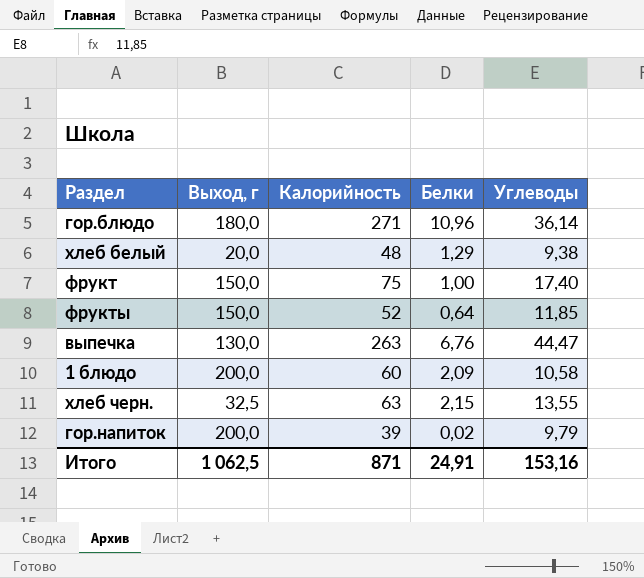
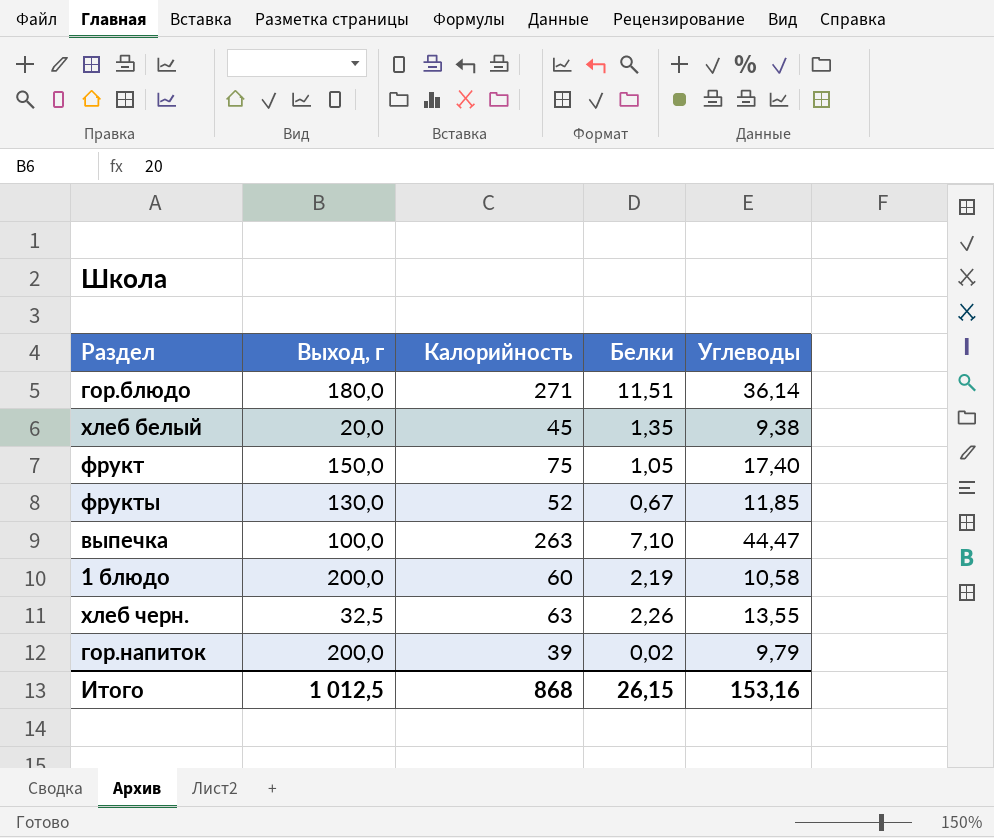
гор.блюдо | Белки: 10,96 -> 11,51
хлеб белый | Калорийность: 48 -> 45
хлеб белый | Белки: 1,29 -> 1,35
фрукт | Белки: 1,00 -> 1,05
фрукты | Выход, г: 150,0 -> 130,0
фрукты | Белки: 0,64 -> 0,67
выпечка | Выход, г: 130,0 -> 100,0
выпечка | Белки: 6,76 -> 7,10
1 блюдо | Белки: 2,09 -> 2,19
хлеб черн. | Белки: 2,15 -> 2,26
Итого | Выход, г: 1 062,5 -> 1 012,5
Итого | Калорийность: 871 -> 868
Итого | Белки: 24,91 -> 26,15

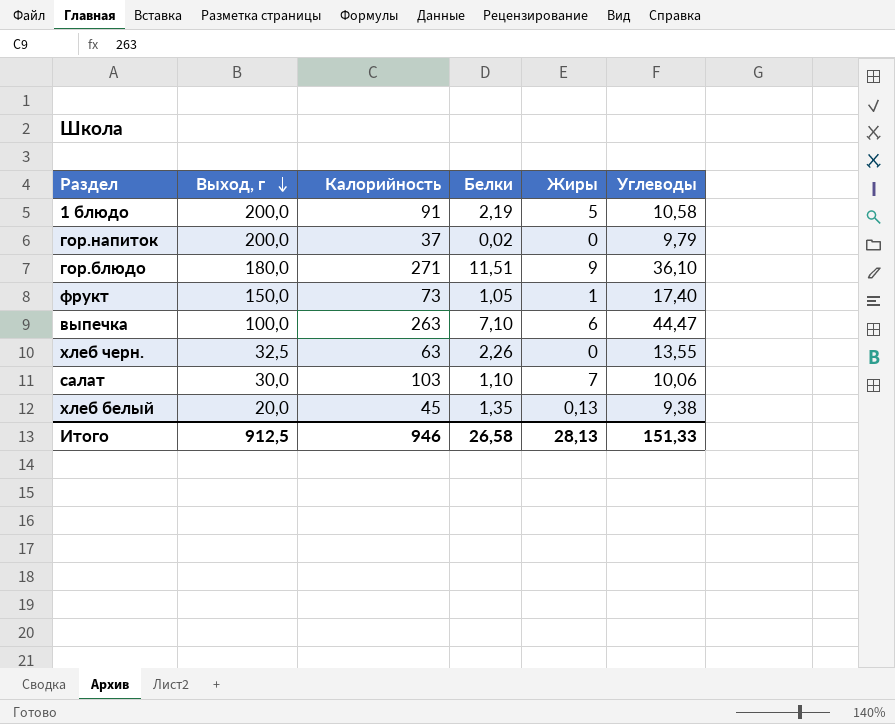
row order: none -> Выход, г descending
column Жиры | position: none -> 5
row фрукты: 130,0 | 52 | 0,67 | 11,85 -> none
1 блюдо | Калорийность: 60 -> 91
гор.напиток | Калорийность: 39 -> 37
гор.блюдо | Углеводы: 36,14 -> 36,10
фрукт | Калорийность: 75 -> 73
row салат: none -> 30,0 | 103 | 1,10 | 7 | 10,06
Итого | Выход, г: 1 012,5 -> 912,5
Итого | Калорийность: 868 -> 946
Итого | Белки: 26,15 -> 26,58
Итого | Углеводы: 153,16 -> 151,33

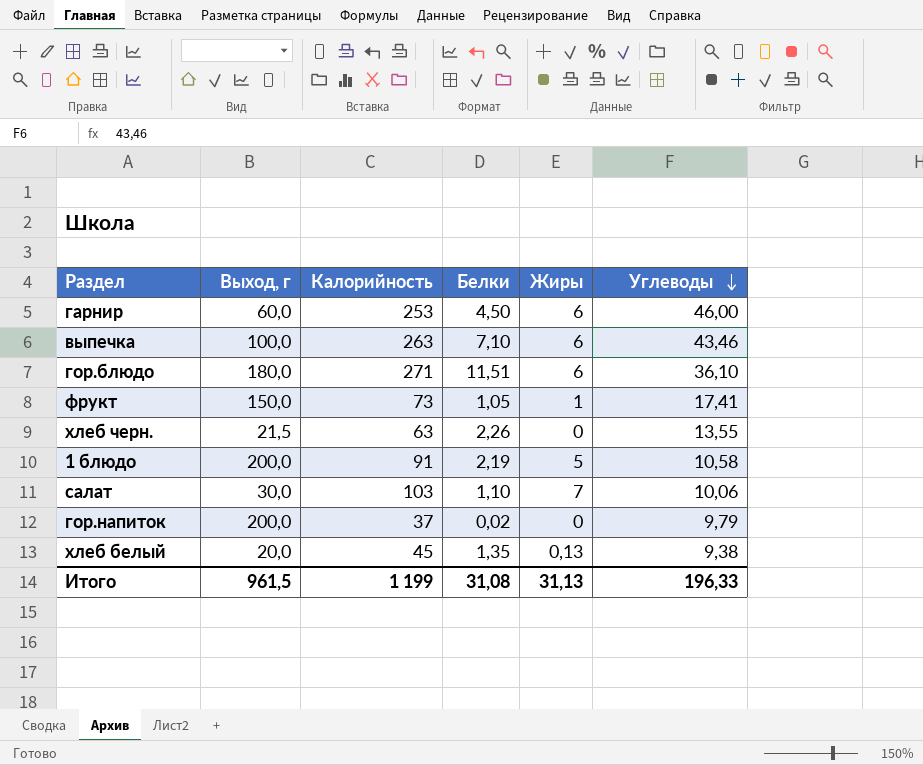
row order: Выход, г descending -> Углеводы descending
row гарнир: none -> 60,0 | 253 | 4,50 | 6 | 46,00
выпечка | Углеводы: 44,47 -> 43,46
гор.блюдо | Жиры: 9 -> 6
фрукт | Углеводы: 17,40 -> 17,41
хлеб черн. | Выход, г: 32,5 -> 21,5
Итого | Выход, г: 912,5 -> 961,5
Итого | Калорийность: 946 -> 1 199
Итого | Белки: 26,58 -> 31,08
Итого | Жиры: 28,13 -> 31,13
Итого | Углеводы: 151,33 -> 196,33

